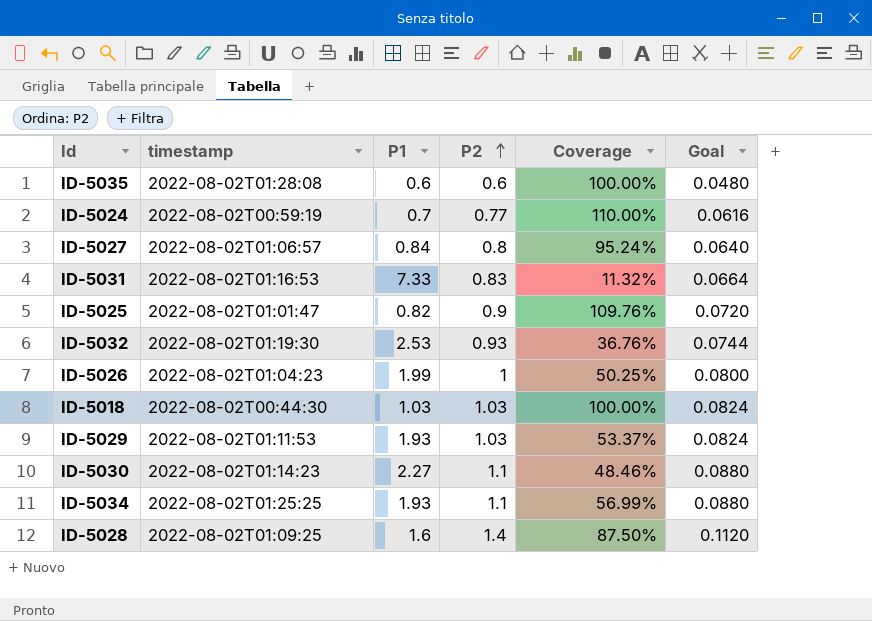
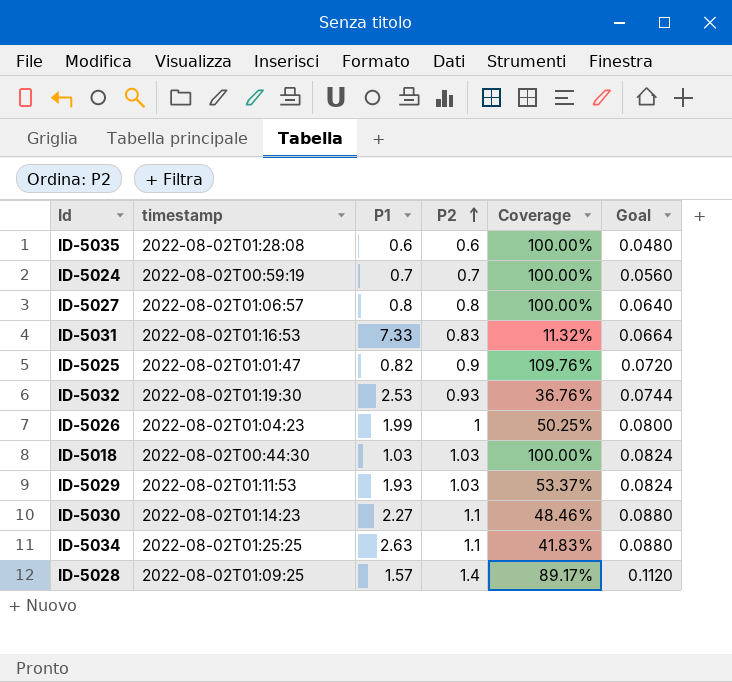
ID-5024 | P2: 0.77 -> 0.7
ID-5024 | Coverage: 110.00% -> 100.00%
ID-5024 | Goal: 0.0616 -> 0.0560
ID-5027 | P1: 0.84 -> 0.8
ID-5027 | Coverage: 95.24% -> 100.00%
ID-5034 | P1: 1.93 -> 2.63
ID-5034 | Coverage: 56.99% -> 41.83%
ID-5028 | P1: 1.6 -> 1.57
ID-5028 | Coverage: 87.50% -> 89.17%

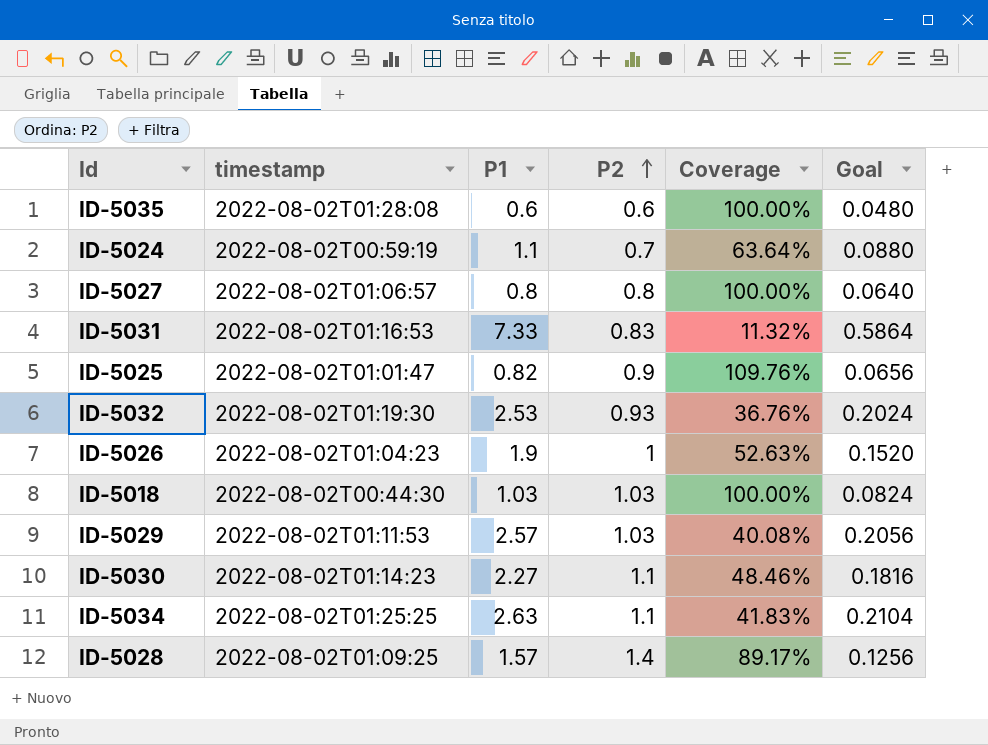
column Goal | formula: [P2] * 0.08 -> [P1] * 0.08
ID-5024 | P1: 0.7 -> 1.1
ID-5024 | Coverage: 100.00% -> 63.64%
ID-5026 | P1: 1.99 -> 1.9
ID-5026 | Coverage: 50.25% -> 52.63%
ID-5029 | P1: 1.93 -> 2.57
ID-5029 | Coverage: 53.37% -> 40.08%

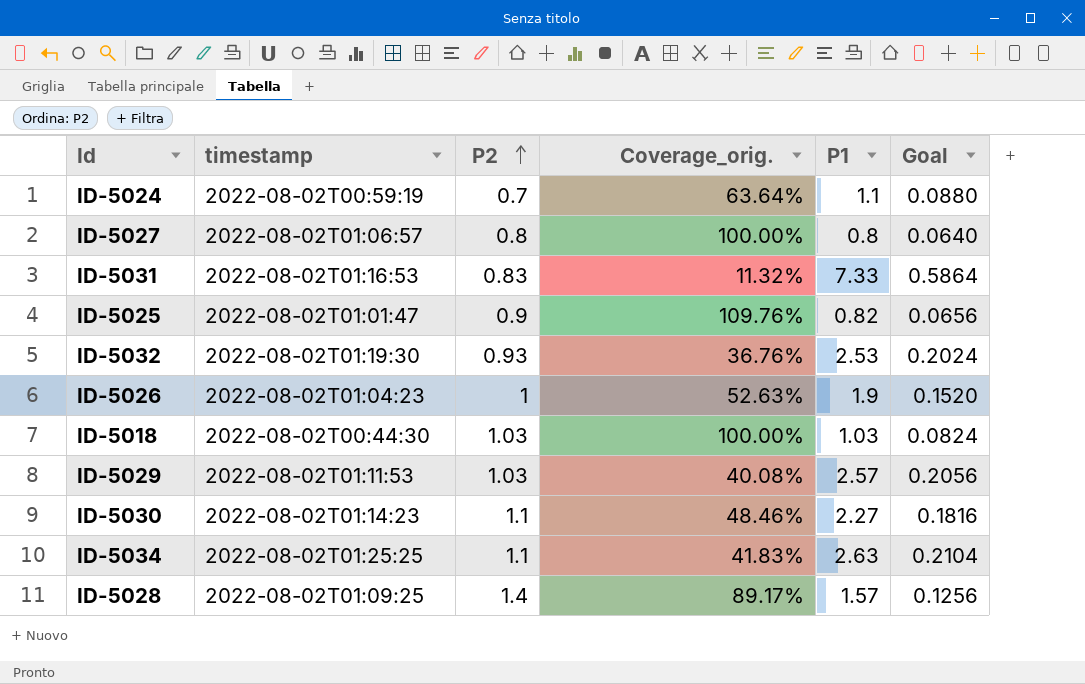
column name: Coverage -> Coverage_orig.
column P1 | position: 3 -> 5
row ID-5035: 2022-08-02T01:28:08 | 0.6 | 0.6 | 100.00% | 0.0480 -> none

